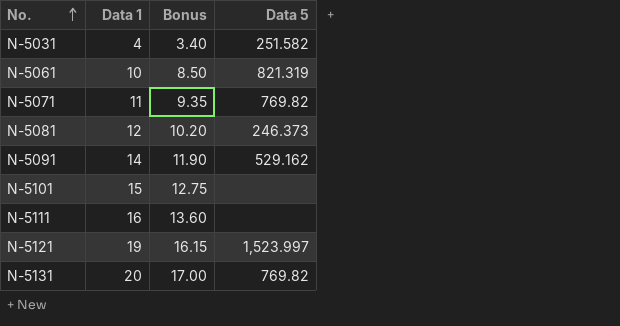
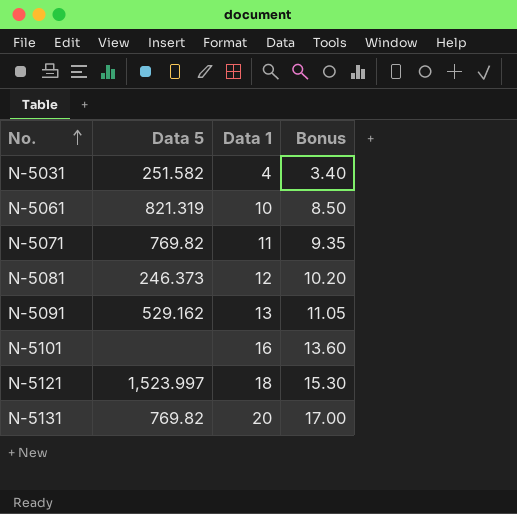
column Data 5 | position: 4 -> 2
row N-5111: 16 | 13.60 | none -> none
N-5091 | Data 1: 14 -> 13
N-5091 | Bonus: 11.90 -> 11.05
N-5101 | Data 1: 15 -> 16
N-5101 | Bonus: 12.75 -> 13.60
N-5121 | Data 1: 19 -> 18
N-5121 | Bonus: 16.15 -> 15.30

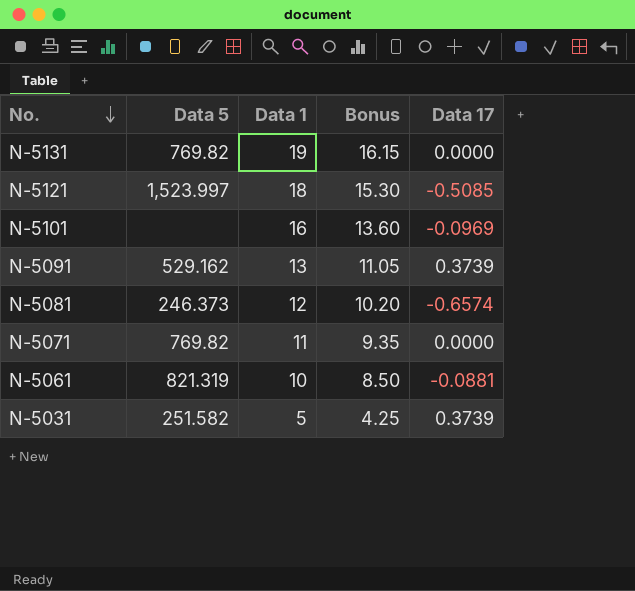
row order: No. ascending -> No. descending
column Data 17 | position: none -> 5
N-5131 | Data 1: 20 -> 19
N-5131 | Bonus: 17.00 -> 16.15
N-5031 | Data 1: 4 -> 5
N-5031 | Bonus: 3.40 -> 4.25

